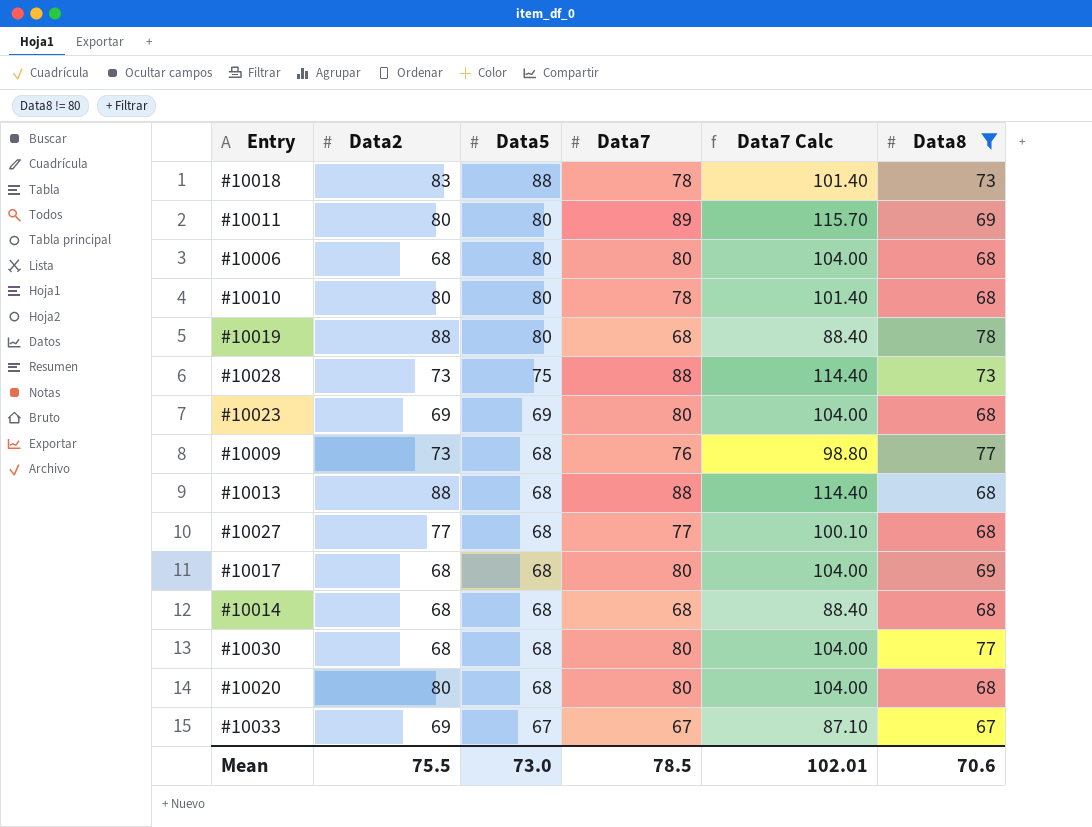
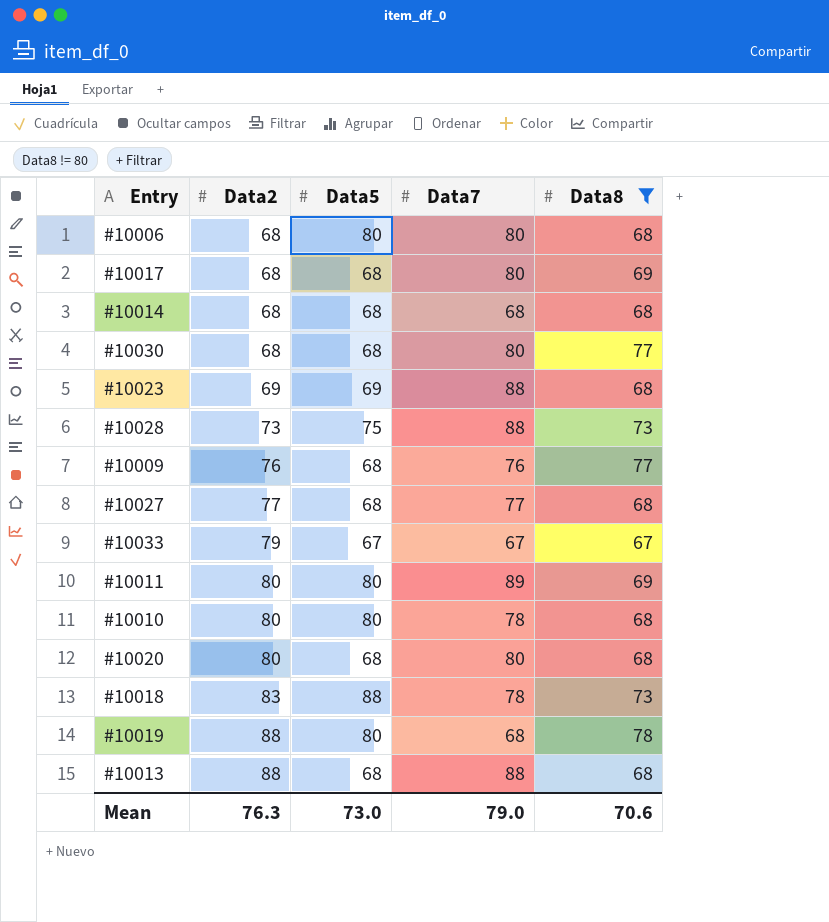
row order: Data5 descending -> Data2 ascending
column Data7 Calc | formula: [Data7] * 1.3 -> none
#10023 | Data7: 80 -> 88
#10009 | Data2: 73 -> 76
#10033 | Data2: 69 -> 79
Mean | Data2: 75.5 -> 76.3
Mean | Data7: 78.5 -> 79.0

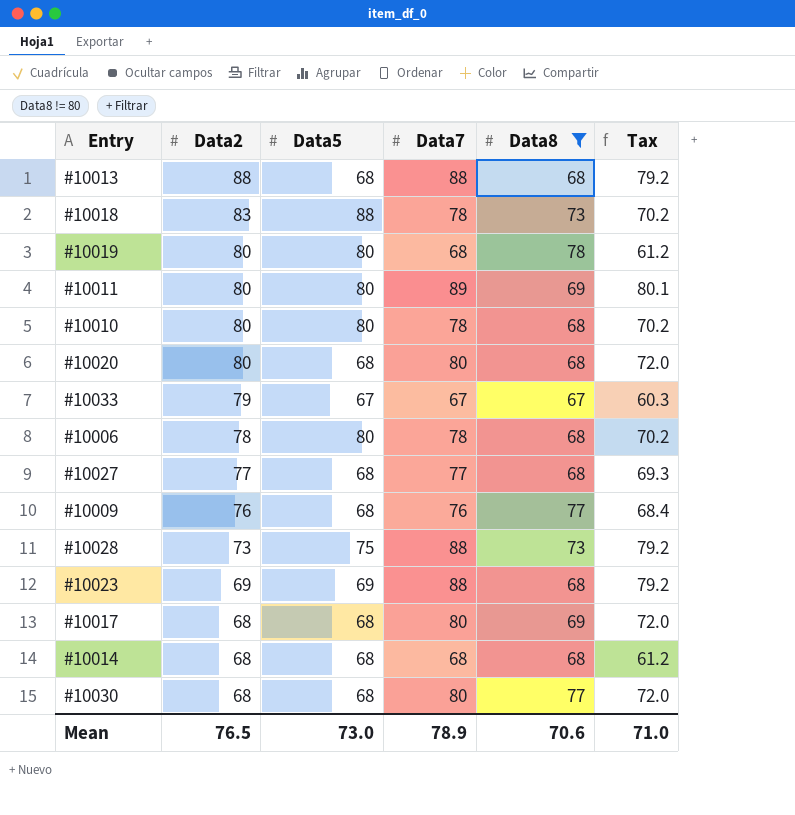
row order: Data2 ascending -> Data2 descending
column Tax | formula: none -> [Data7] * 0.9
#10019 | Data2: 88 -> 80
#10006 | Data2: 68 -> 78
#10006 | Data7: 80 -> 78
Mean | Data2: 76.3 -> 76.5
Mean | Data7: 79.0 -> 78.9

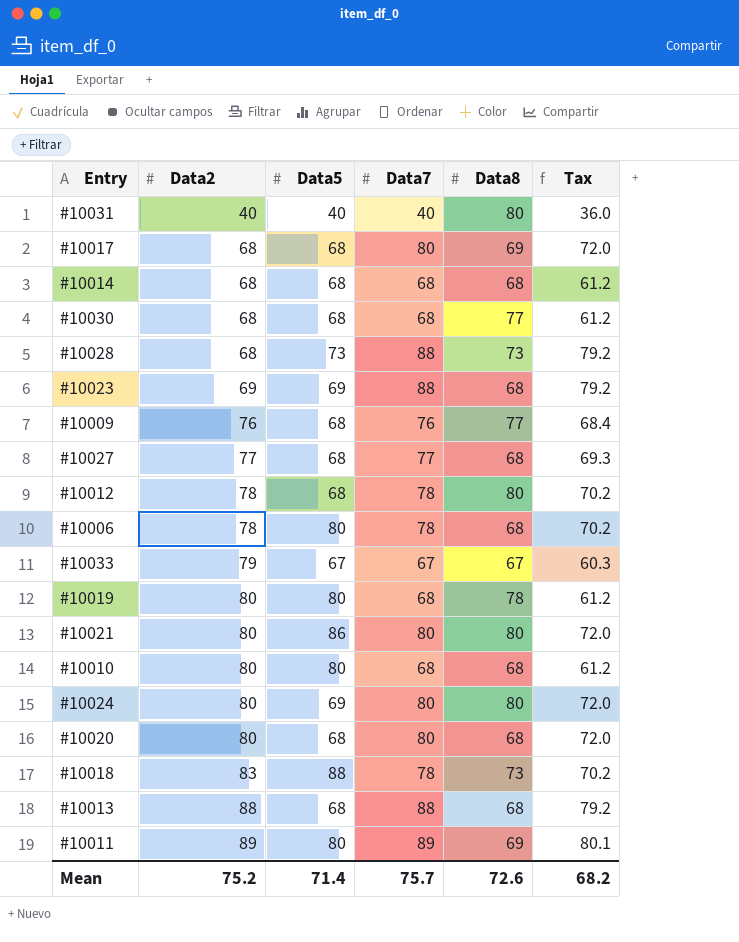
filter: Data8 != 80 -> none
row order: Data2 descending -> Data2 ascending
#10030 | Data7: 80 -> 68
#10030 | Tax: 72.0 -> 61.2
#10028 | Data2: 73 -> 68
#10028 | Data5: 75 -> 73
#10010 | Data7: 78 -> 68
#10010 | Tax: 70.2 -> 61.2
#10011 | Data2: 80 -> 89
Mean | Data2: 76.5 -> 75.2
Mean | Data5: 73.0 -> 71.4
Mean | Data7: 78.9 -> 75.7
Mean | Data8: 70.6 -> 72.6
Mean | Tax: 71.0 -> 68.2

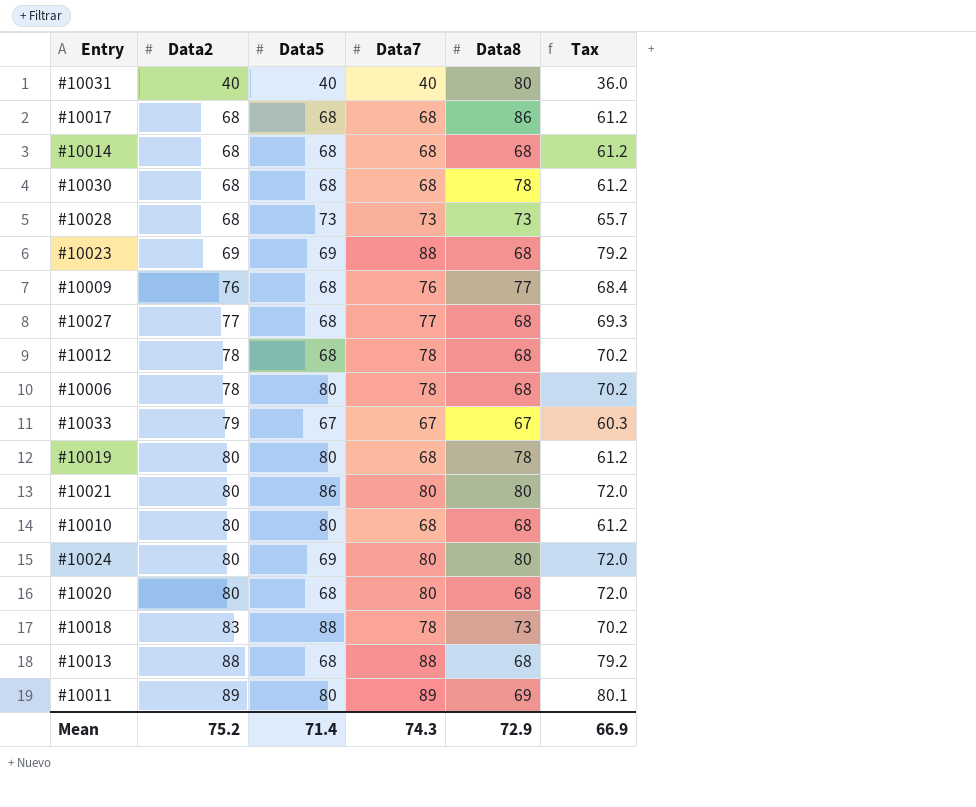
#10017 | Data7: 80 -> 68
#10017 | Data8: 69 -> 86
#10017 | Tax: 72.0 -> 61.2
#10030 | Data8: 77 -> 78
#10028 | Data7: 88 -> 73
#10028 | Tax: 79.2 -> 65.7
#10012 | Data8: 80 -> 68
Mean | Data7: 75.7 -> 74.3
Mean | Data8: 72.6 -> 72.9
Mean | Tax: 68.2 -> 66.9

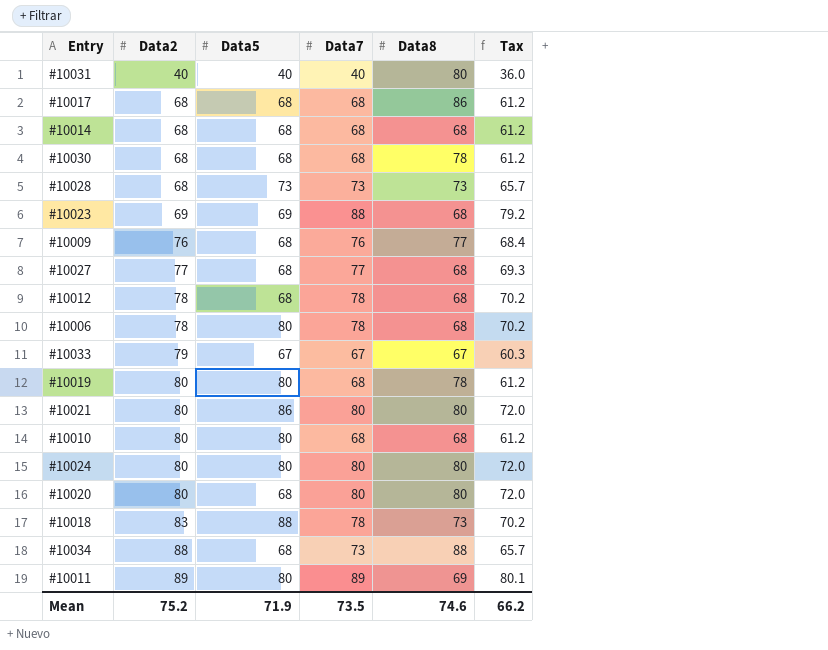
row #10013: 88 | 68 | 88 | 68 | 79.2 -> none
#10024 | Data5: 69 -> 80
#10020 | Data8: 68 -> 80
row #10034: none -> 88 | 68 | 73 | 88 | 65.7
Mean | Data5: 71.4 -> 71.9
Mean | Data7: 74.3 -> 73.5
Mean | Data8: 72.9 -> 74.6
Mean | Tax: 66.9 -> 66.2

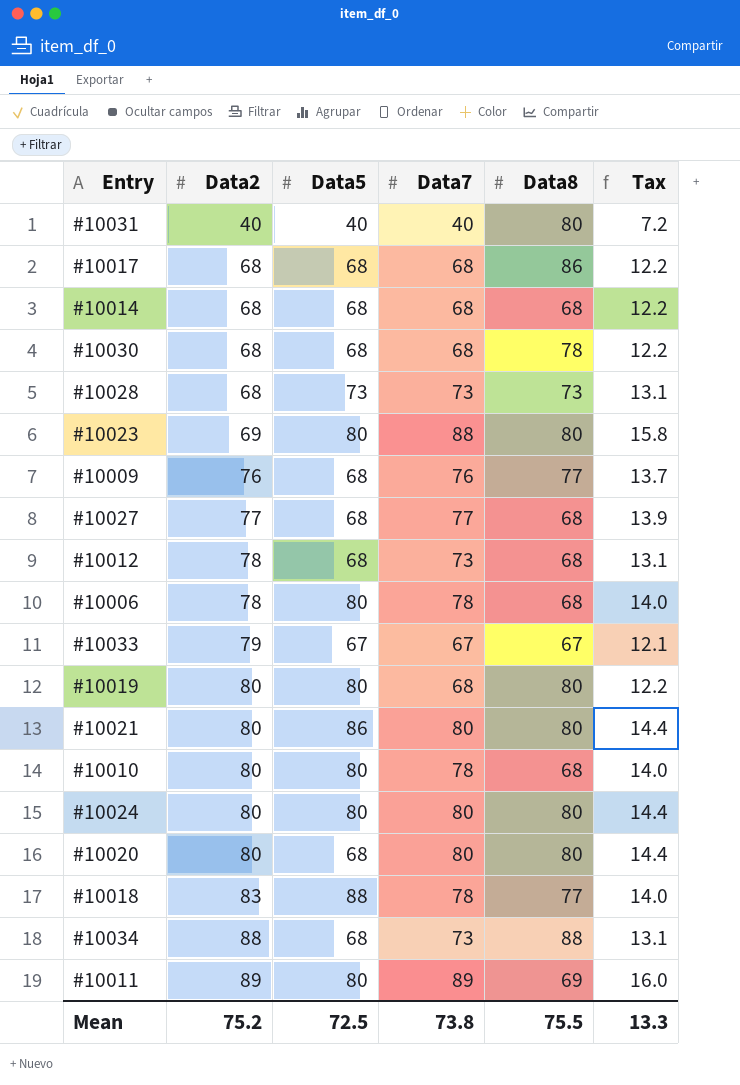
column Tax | formula: [Data7] * 0.9 -> [Data7] * 0.18
#10023 | Data5: 69 -> 80
#10023 | Data8: 68 -> 80
#10012 | Data7: 78 -> 73
#10019 | Data8: 78 -> 80
#10010 | Data7: 68 -> 78
#10018 | Data8: 73 -> 77
Mean | Data5: 71.9 -> 72.5
Mean | Data7: 73.5 -> 73.8
Mean | Data8: 74.6 -> 75.5
Mean | Tax: 66.2 -> 13.3

